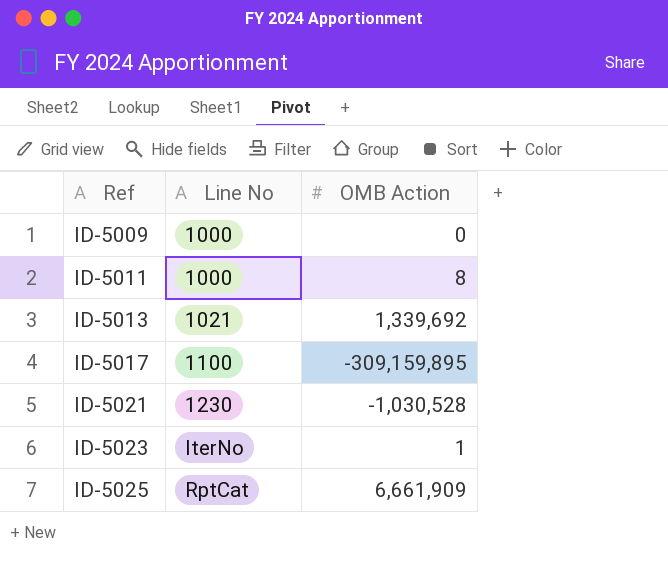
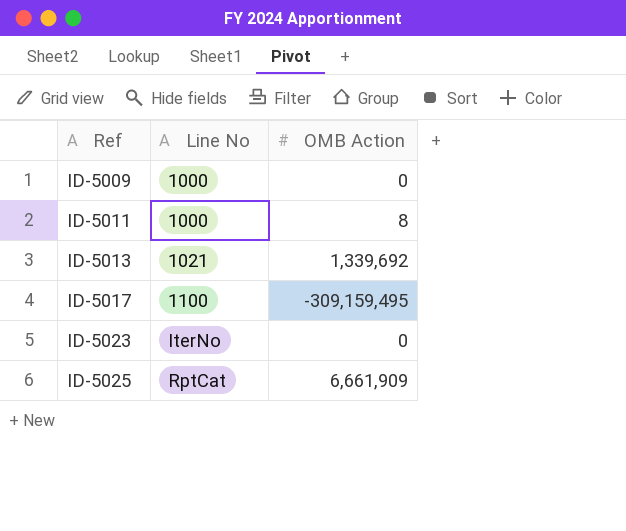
row ID-5021: 1230 | -1,030,528 -> none
ID-5017 | OMB Action: -309,159,895 -> -309,159,495
ID-5023 | OMB Action: 1 -> 0

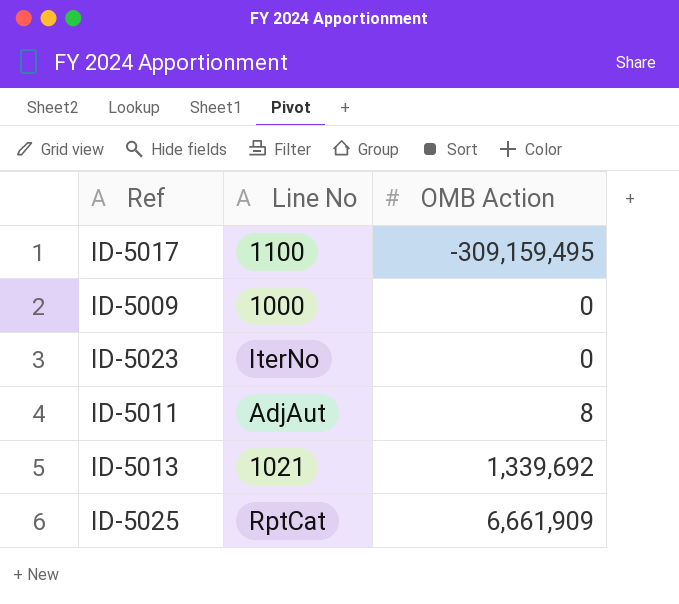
row order: Ref ascending -> OMB Action ascending
ID-5011 | Line No: 1000 -> AdjAut

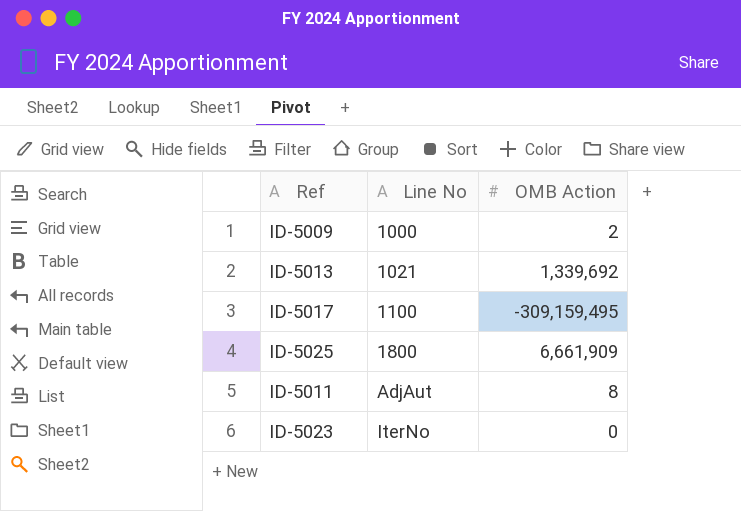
row order: OMB Action ascending -> Line No ascending
ID-5009 | OMB Action: 0 -> 2
ID-5025 | Line No: RptCat -> 1800

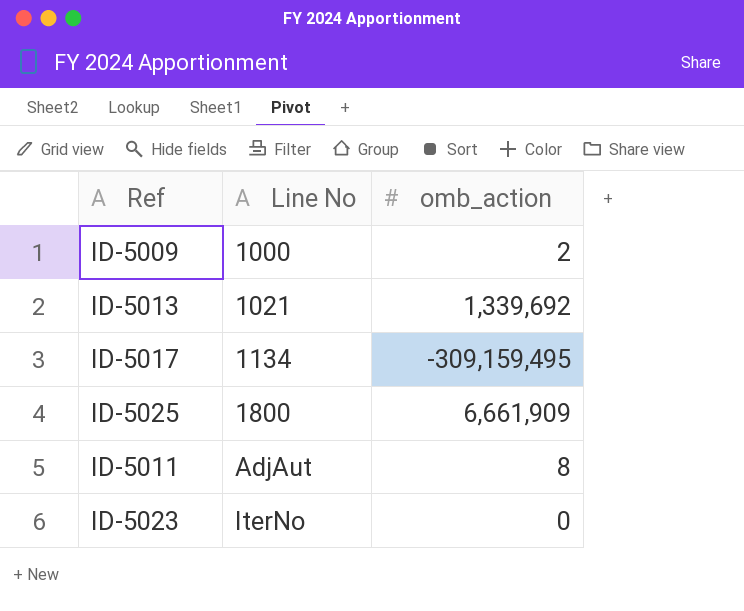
column name: OMB Action -> omb_action
ID-5017 | Line No: 1100 -> 1134

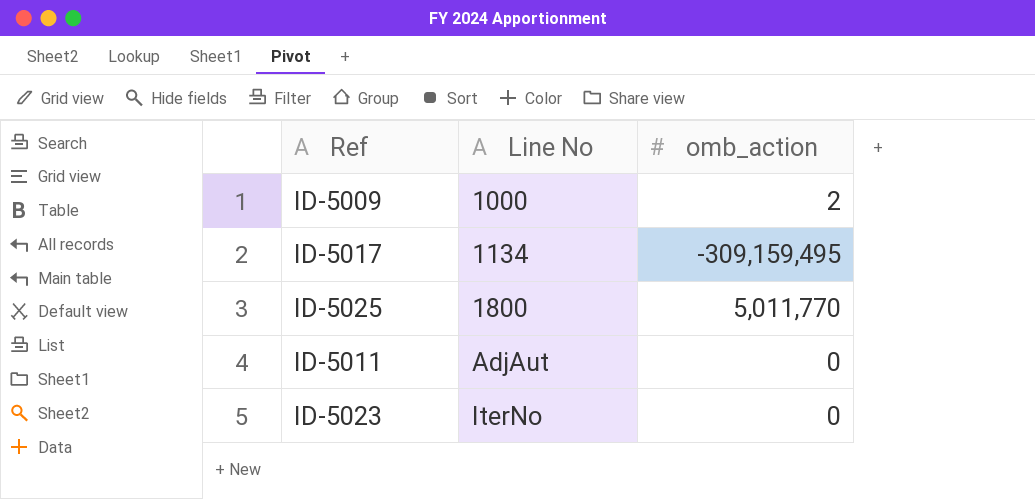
row ID-5013: 1021 | 1,339,692 -> none
ID-5025 | omb_action: 6,661,909 -> 5,011,770
ID-5011 | omb_action: 8 -> 0

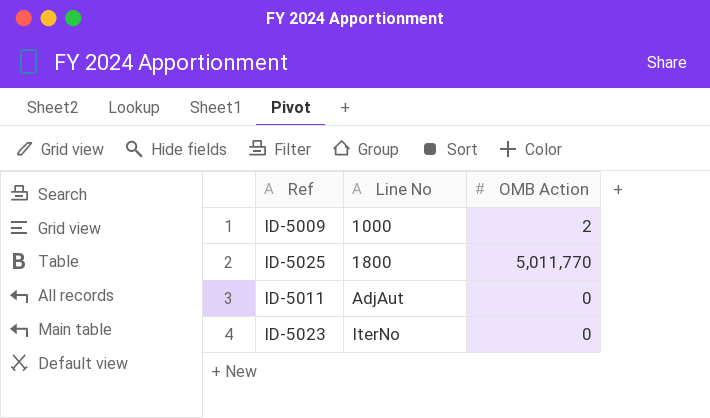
column name: omb_action -> OMB Action
row ID-5017: 1134 | -309,159,495 -> none

